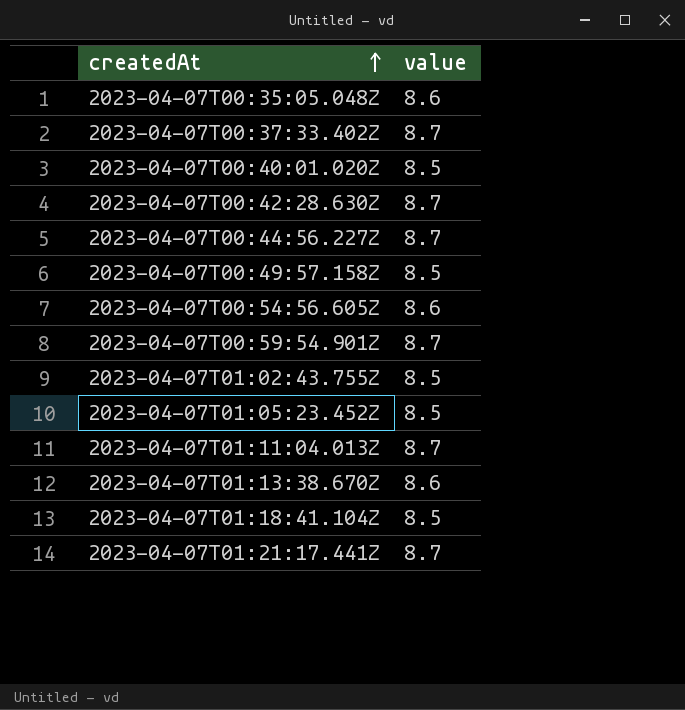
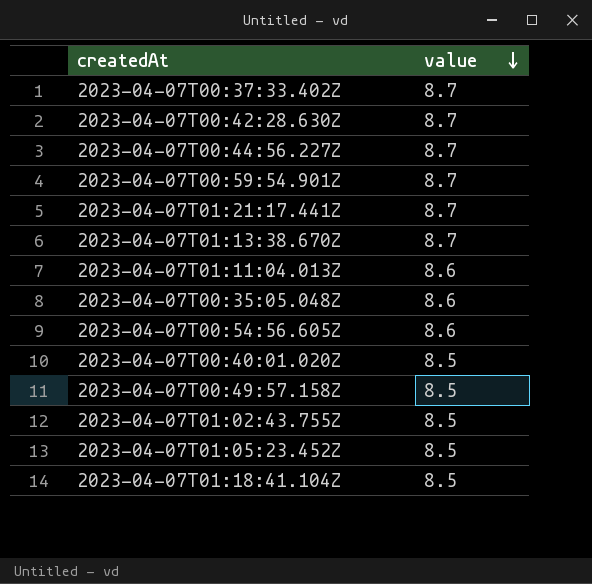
row order: createdAt ascending -> value descending
2023-04-07T01:13:38.670Z | value: 8.6 -> 8.7
2023-04-07T01:11:04.013Z | value: 8.7 -> 8.6

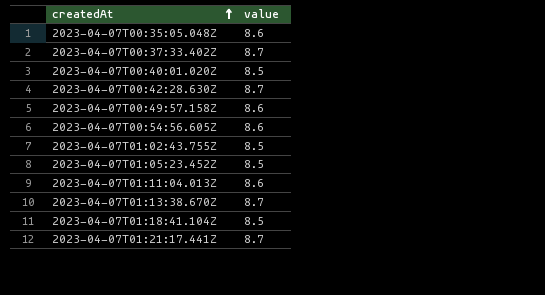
row order: value descending -> createdAt ascending
row 2023-04-07T00:44:56.227Z: 8.7 -> none
row 2023-04-07T00:59:54.901Z: 8.7 -> none
2023-04-07T00:49:57.158Z | value: 8.5 -> 8.6

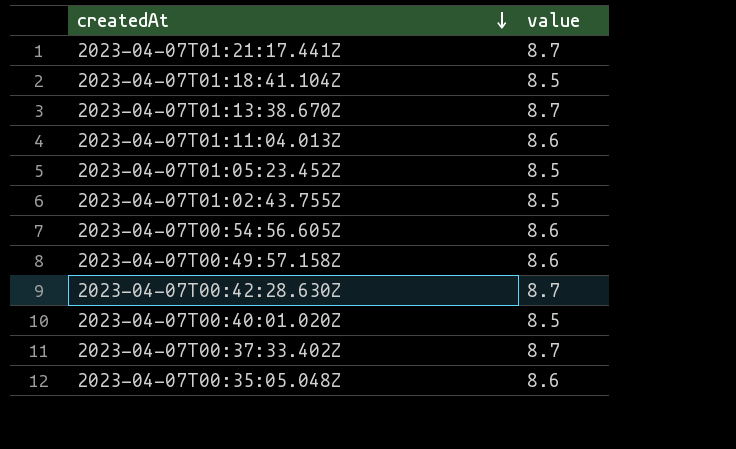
row order: createdAt ascending -> createdAt descending

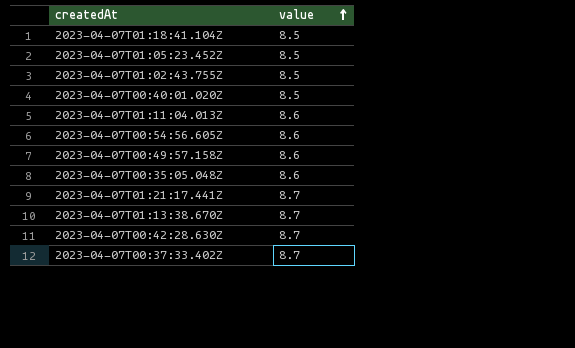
row order: createdAt descending -> value ascending

